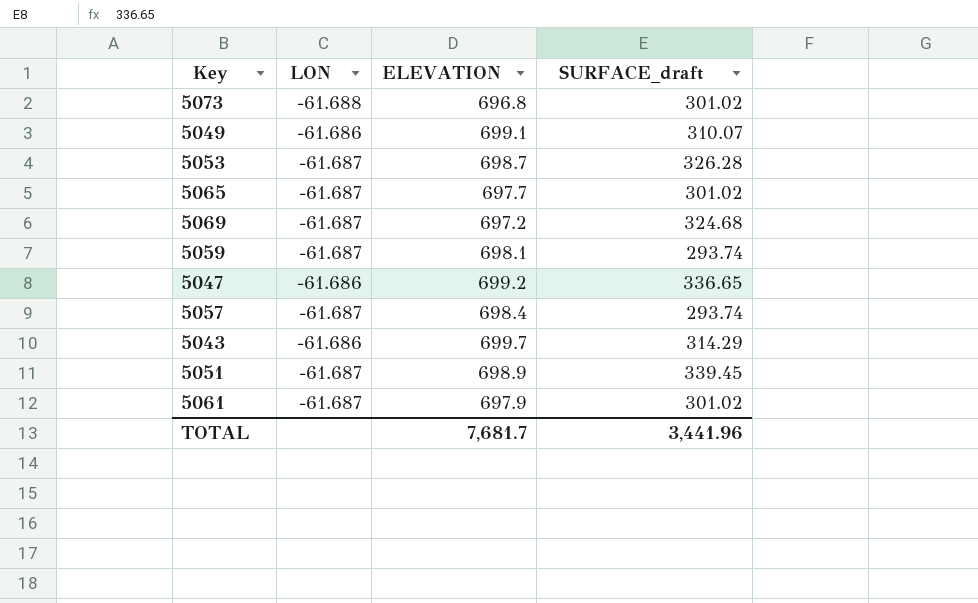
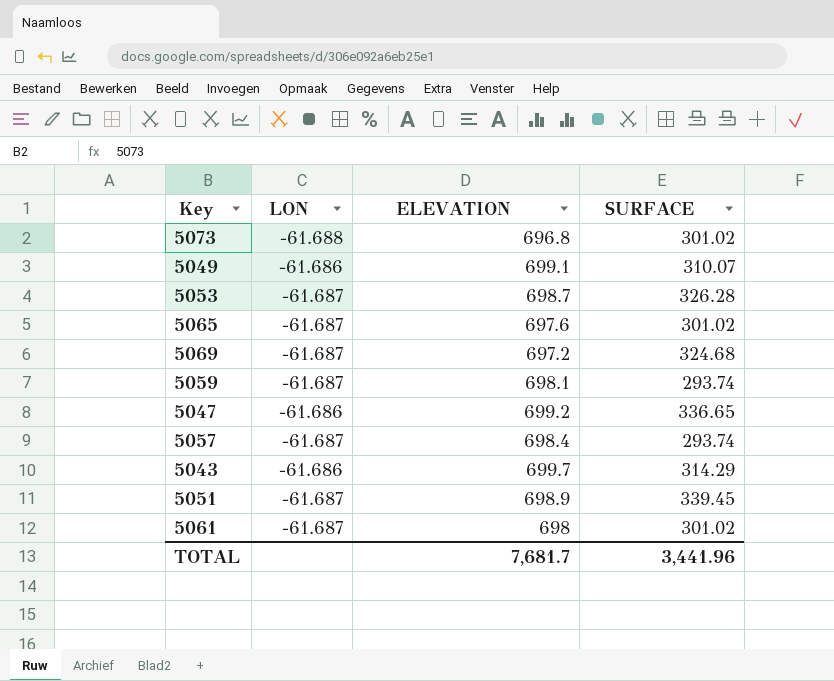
column name: SURFACE_draft -> SURFACE
5065 | ELEVATION: 697.7 -> 697.6
5061 | ELEVATION: 697.9 -> 698

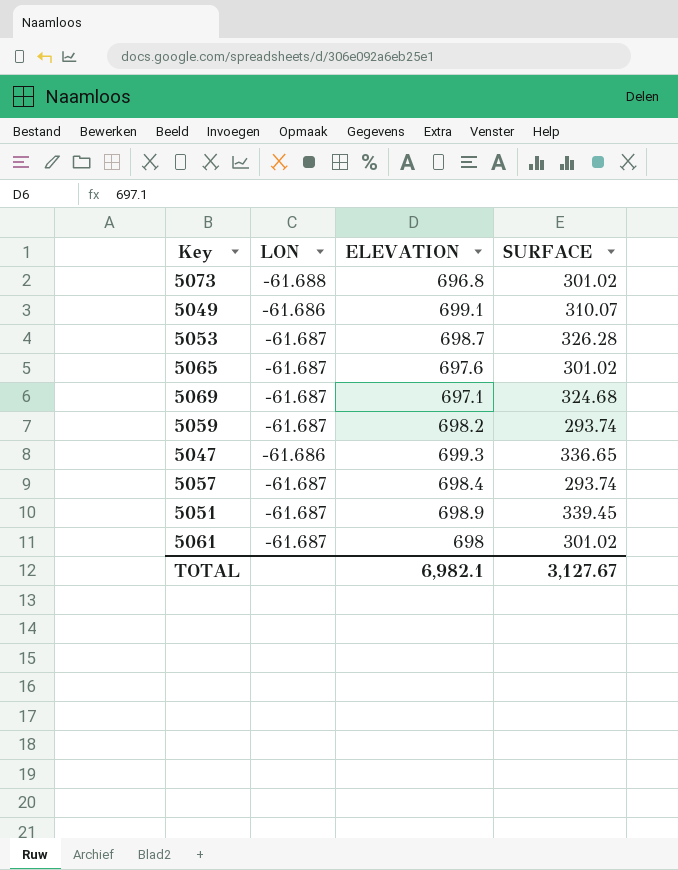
row 5043: -61.686 | 699.7 | 314.29 -> none
5069 | ELEVATION: 697.2 -> 697.1
5059 | ELEVATION: 698.1 -> 698.2
5047 | ELEVATION: 699.2 -> 699.3
TOTAL | ELEVATION: 7,681.7 -> 6,982.1
TOTAL | SURFACE: 3,441.96 -> 3,127.67

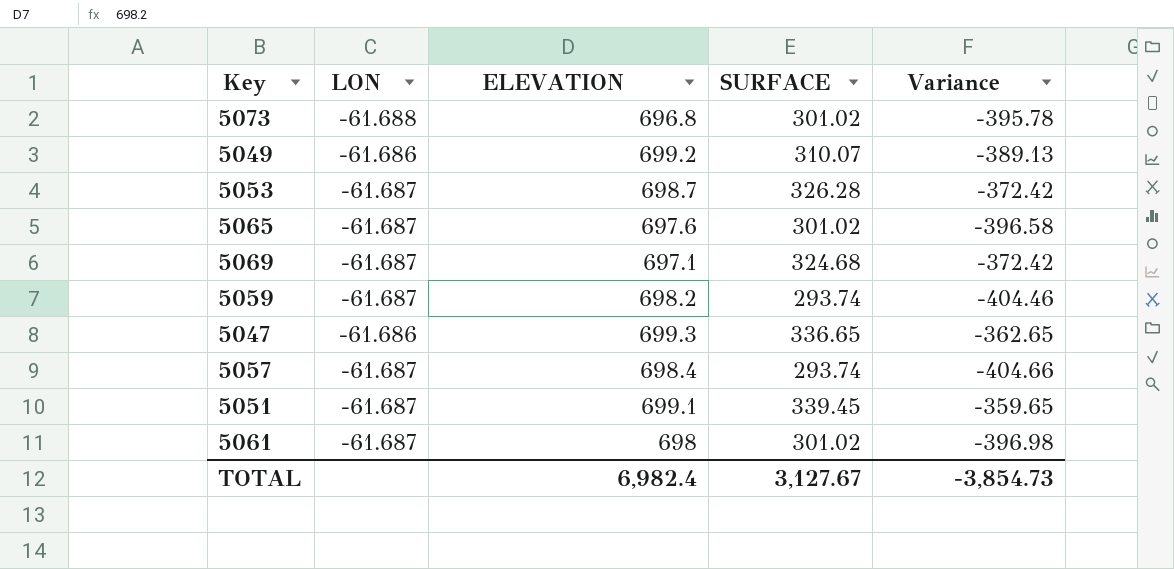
column Variance | formula: none -> [SURFACE] - [ELEVATION]
5049 | ELEVATION: 699.1 -> 699.2
5051 | ELEVATION: 698.9 -> 699.1
TOTAL | ELEVATION: 6,982.1 -> 6,982.4

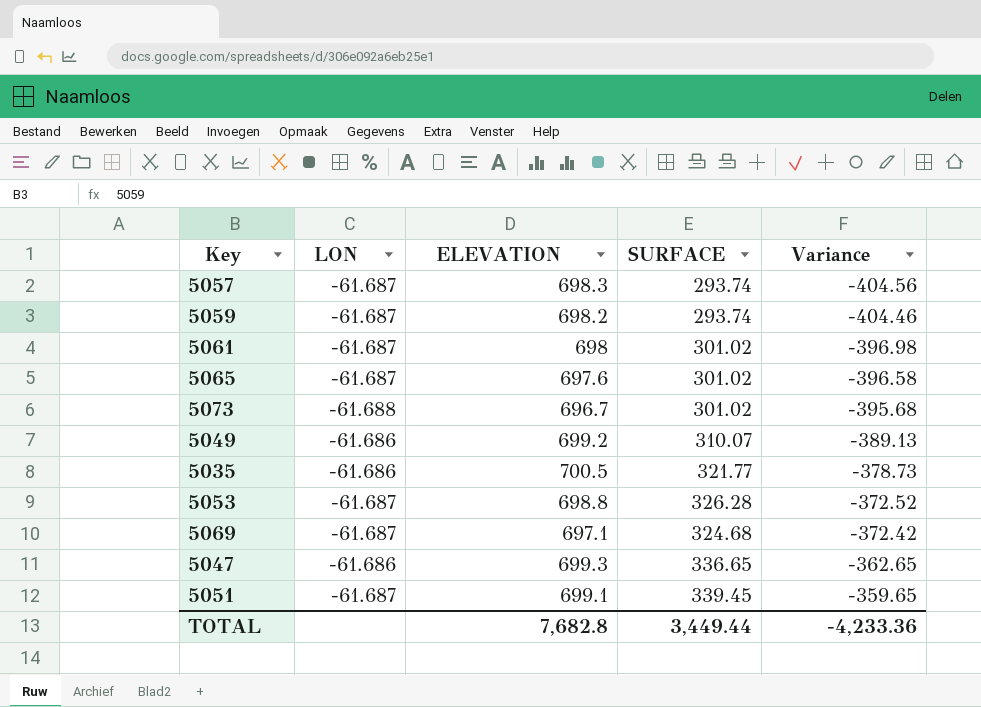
row order: none -> Variance ascending
5057 | ELEVATION: 698.4 -> 698.3
5057 | Variance: -404.66 -> -404.56
5073 | ELEVATION: 696.8 -> 696.7
5073 | Variance: -395.78 -> -395.68
row 5035: none -> -61.686 | 700.5 | 321.77 | -378.73
5053 | ELEVATION: 698.7 -> 698.8
5053 | Variance: -372.42 -> -372.52
TOTAL | ELEVATION: 6,982.4 -> 7,682.8
TOTAL | SURFACE: 3,127.67 -> 3,449.44
TOTAL | Variance: -3,854.73 -> -4,233.36

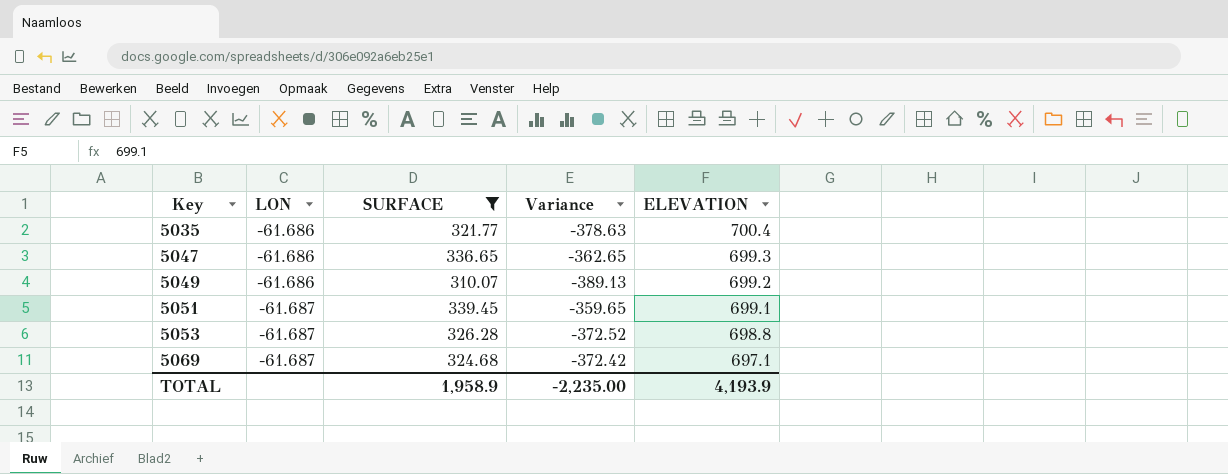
filter: none -> SURFACE >= 310.07
row order: Variance ascending -> Key ascending
column ELEVATION | position: 3 -> 5
5035 | Variance: -378.73 -> -378.63
5035 | ELEVATION: 700.5 -> 700.4
TOTAL | SURFACE: 3,449.44 -> 1,958.9
TOTAL | Variance: -4,233.36 -> -2,235.00
TOTAL | ELEVATION: 7,682.8 -> 4,193.9

